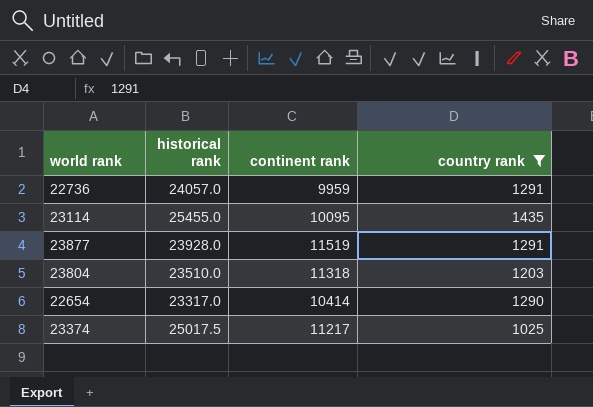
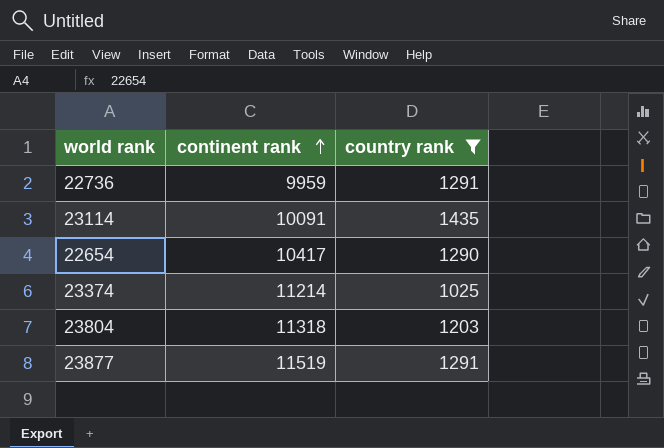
row order: none -> continent rank ascending
column historical rank | position: 2 -> none
23114 | continent rank: 10095 -> 10091
22654 | continent rank: 10414 -> 10417
23374 | continent rank: 11217 -> 11214

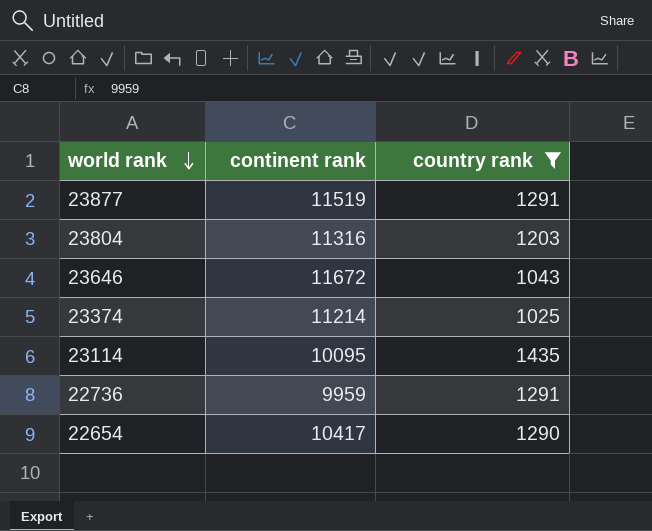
row order: continent rank ascending -> world rank descending
23804 | continent rank: 11318 -> 11316
row 23646: none -> 11672 | 1043
23114 | continent rank: 10091 -> 10095

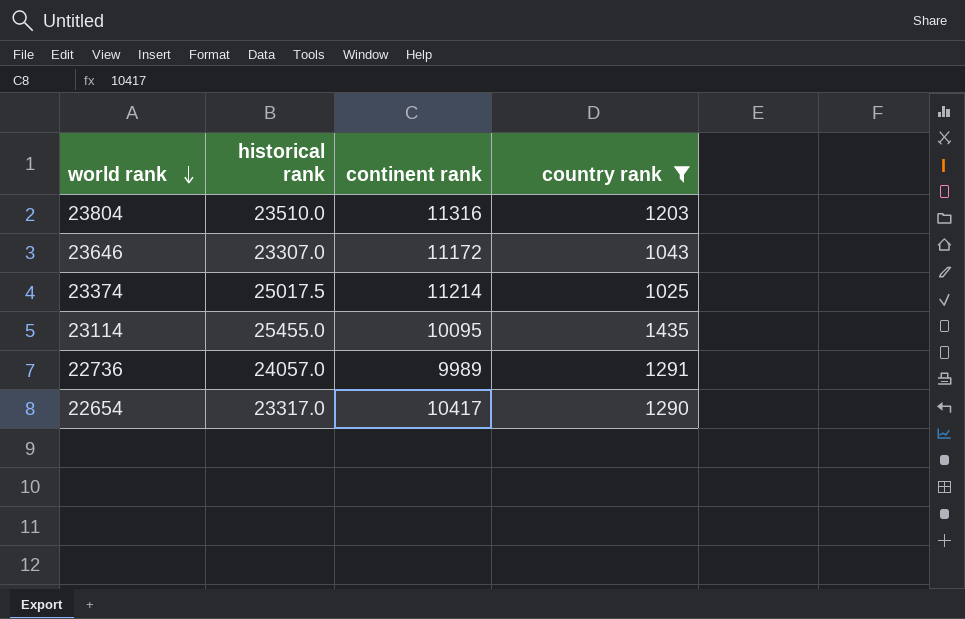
column historical rank | position: none -> 2
row 23877: 11519 | 1291 -> none
23646 | continent rank: 11672 -> 11172
22736 | continent rank: 9959 -> 9989

